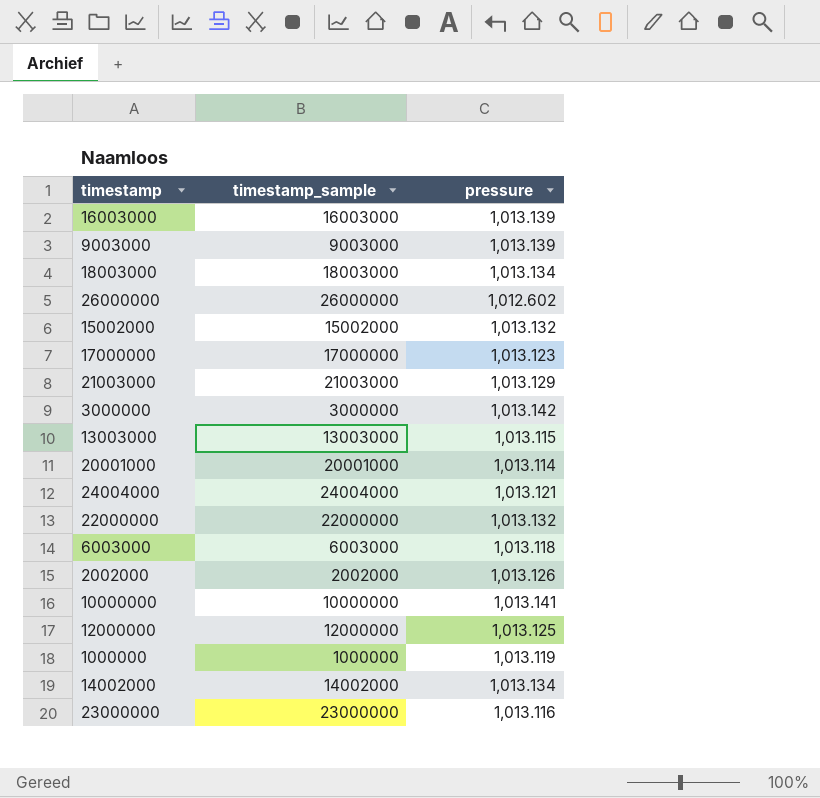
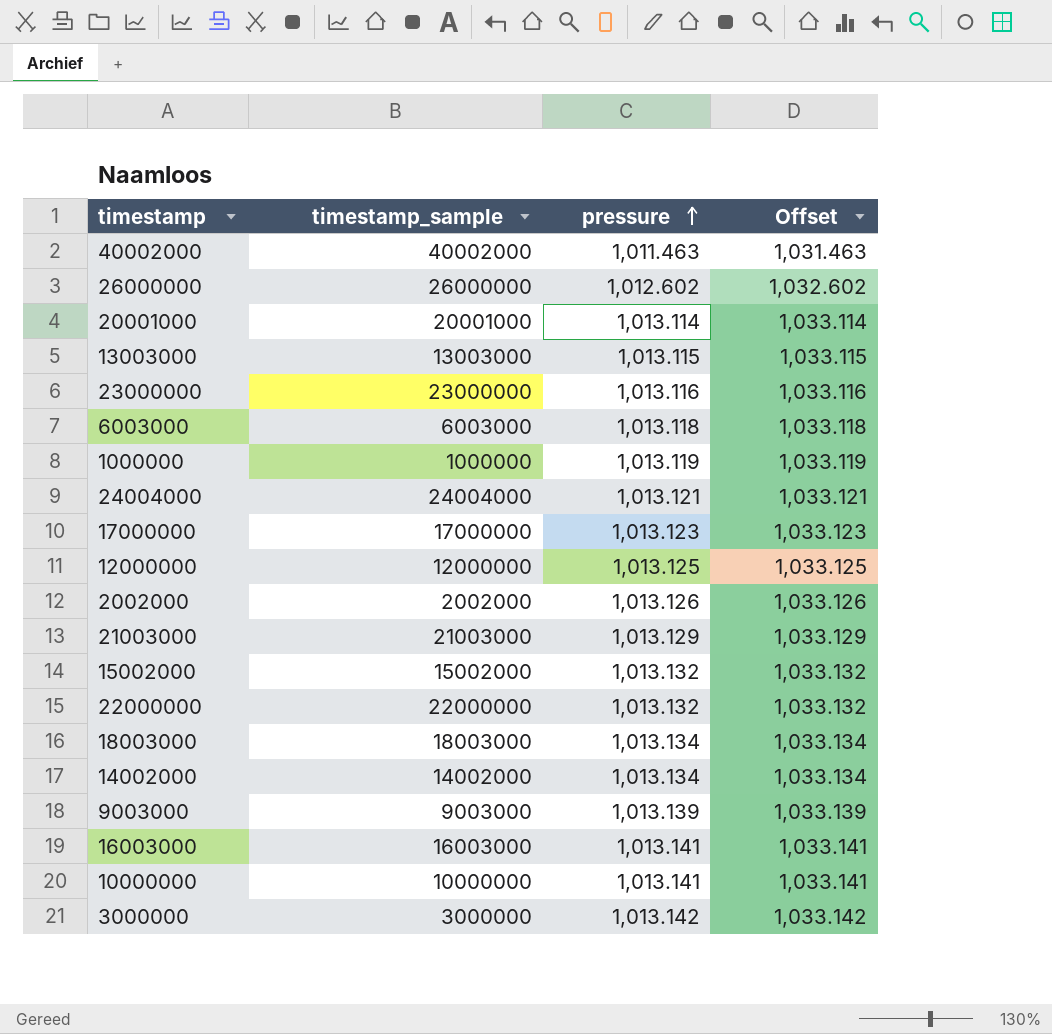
row order: none -> pressure ascending
column Offset | formula: none -> [pressure] + 20
row 40002000: none -> 40002000 | 1,011.463 | 1,031.463
16003000 | pressure: 1,013.139 -> 1,013.141

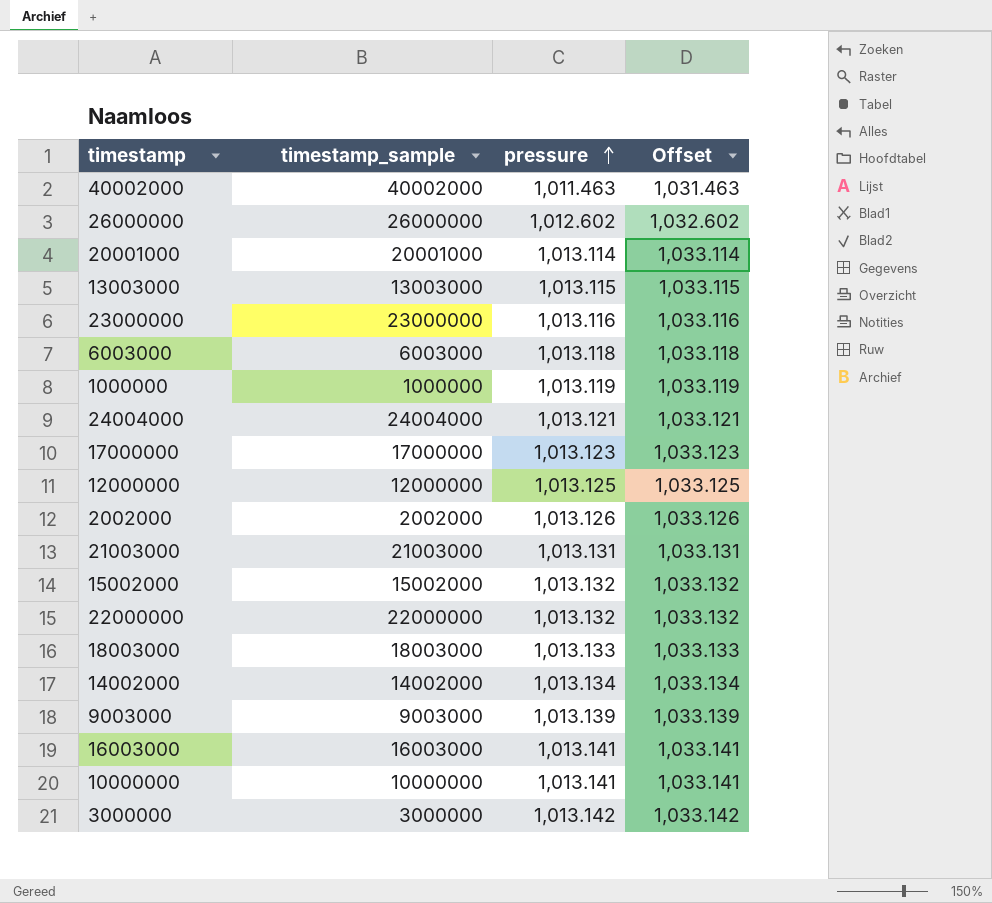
21003000 | pressure: 1,013.129 -> 1,013.131
21003000 | Offset: 1,033.129 -> 1,033.131
18003000 | pressure: 1,013.134 -> 1,013.133
18003000 | Offset: 1,033.134 -> 1,033.133

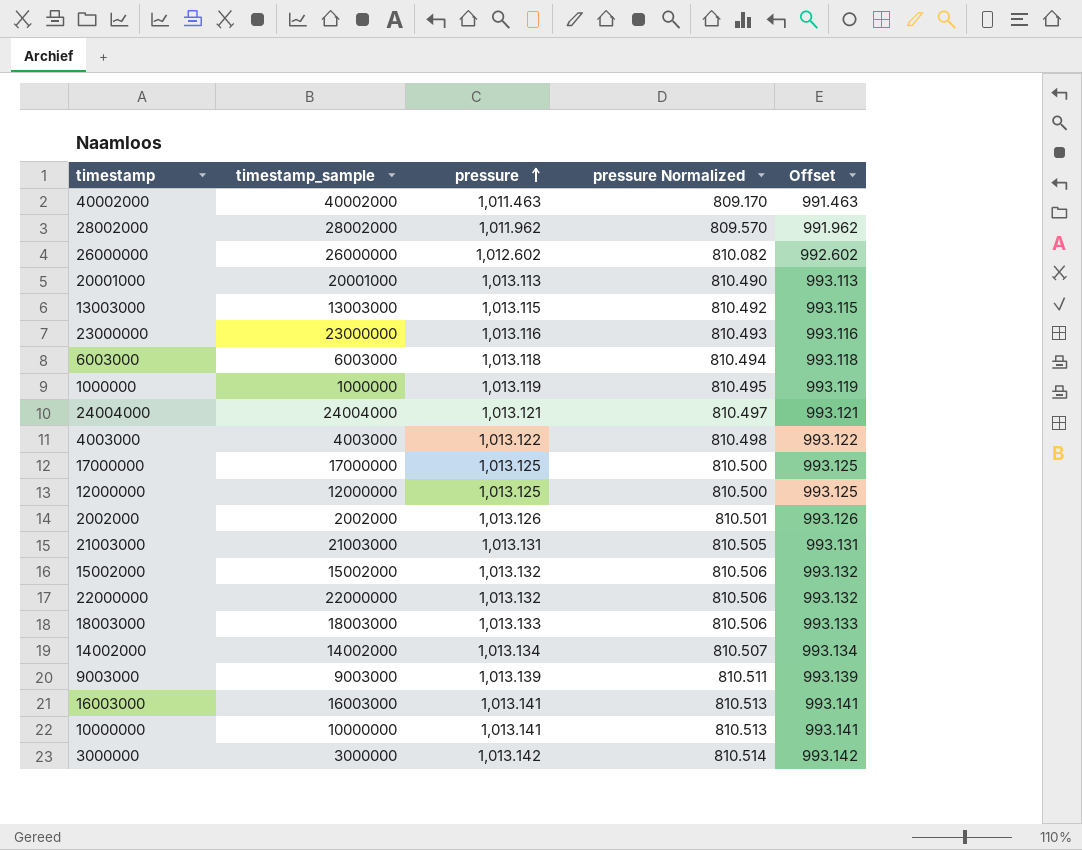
column pressure Normalized | formula: none -> [pressure] * 0.8
column Offset | formula: [pressure] + 20 -> [pressure] - 20
row 28002000: none -> 28002000 | 1,011.962 | 809.570 | 991.962
20001000 | pressure: 1,013.114 -> 1,013.113
row 4003000: none -> 4003000 | 1,013.122 | 810.498 | 993.122
17000000 | pressure: 1,013.123 -> 1,013.125

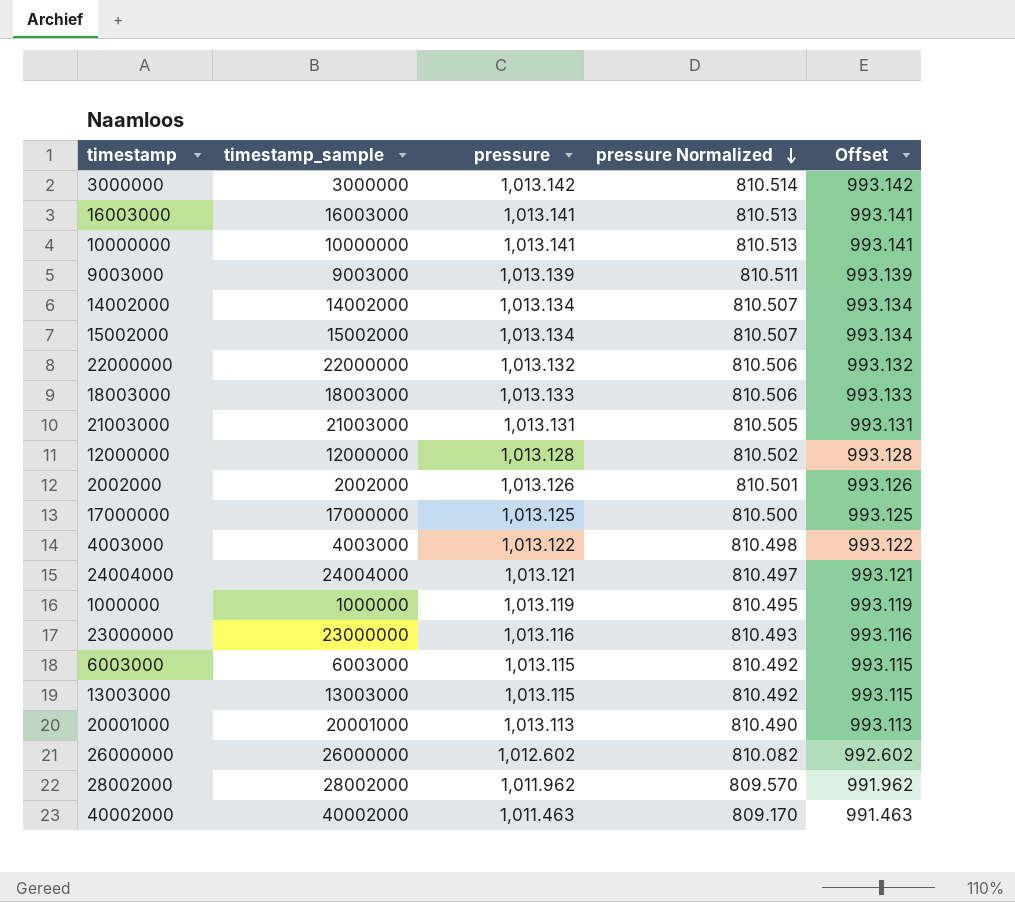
row order: pressure ascending -> pressure Normalized descending
15002000 | pressure: 1,013.132 -> 1,013.134
15002000 | pressure Normalized: 810.506 -> 810.507
15002000 | Offset: 993.132 -> 993.134
12000000 | pressure: 1,013.125 -> 1,013.128
12000000 | pressure Normalized: 810.500 -> 810.502
12000000 | Offset: 993.125 -> 993.128
6003000 | pressure: 1,013.118 -> 1,013.115
6003000 | pressure Normalized: 810.494 -> 810.492
6003000 | Offset: 993.118 -> 993.115

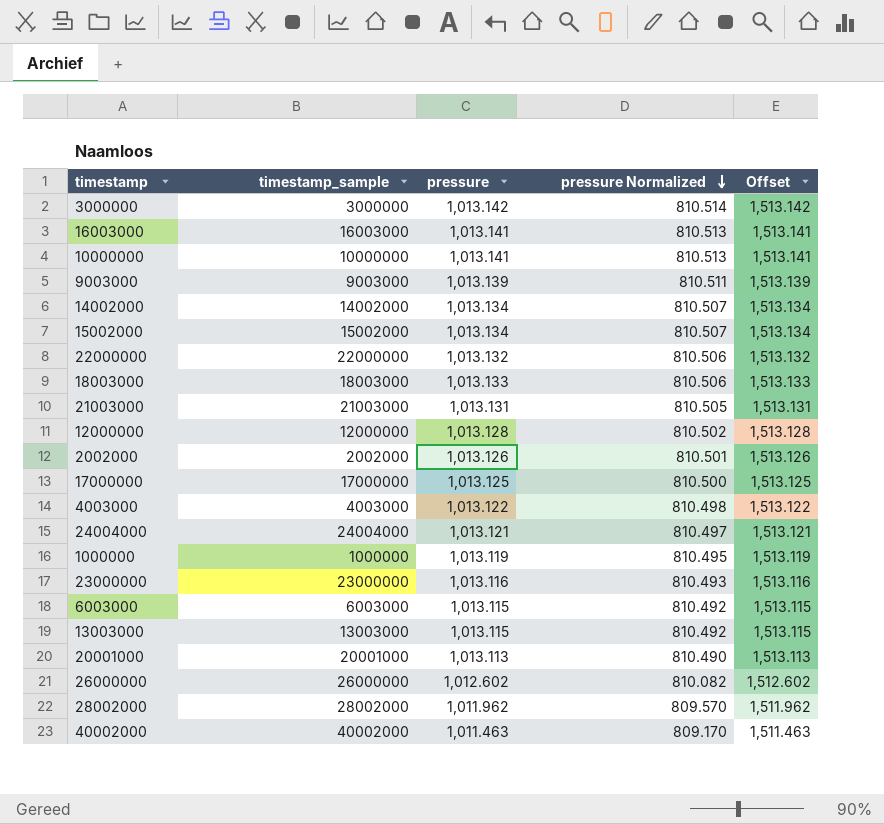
column Offset | formula: [pressure] - 20 -> [pressure] + 500

